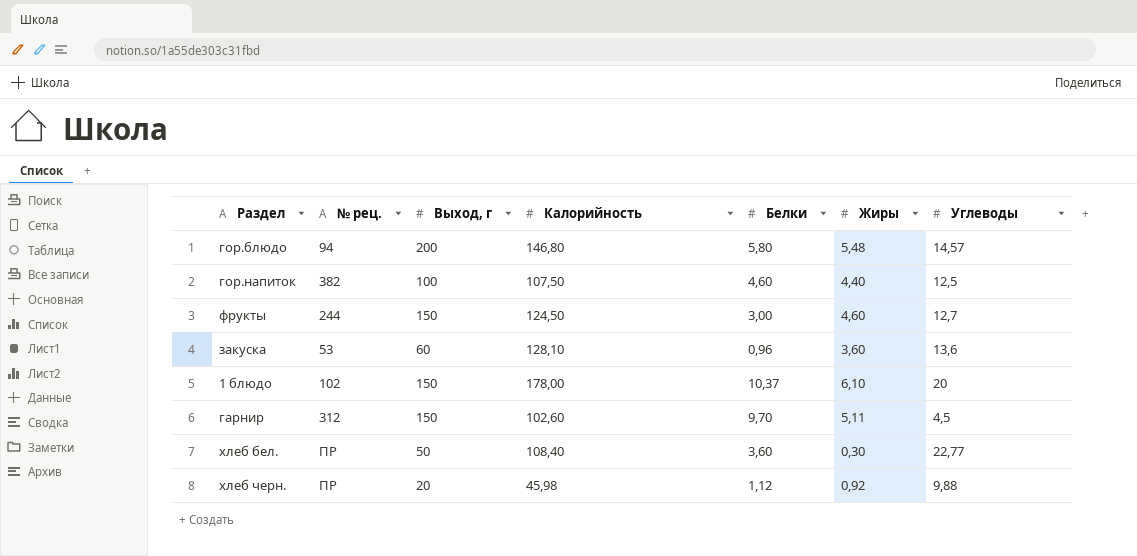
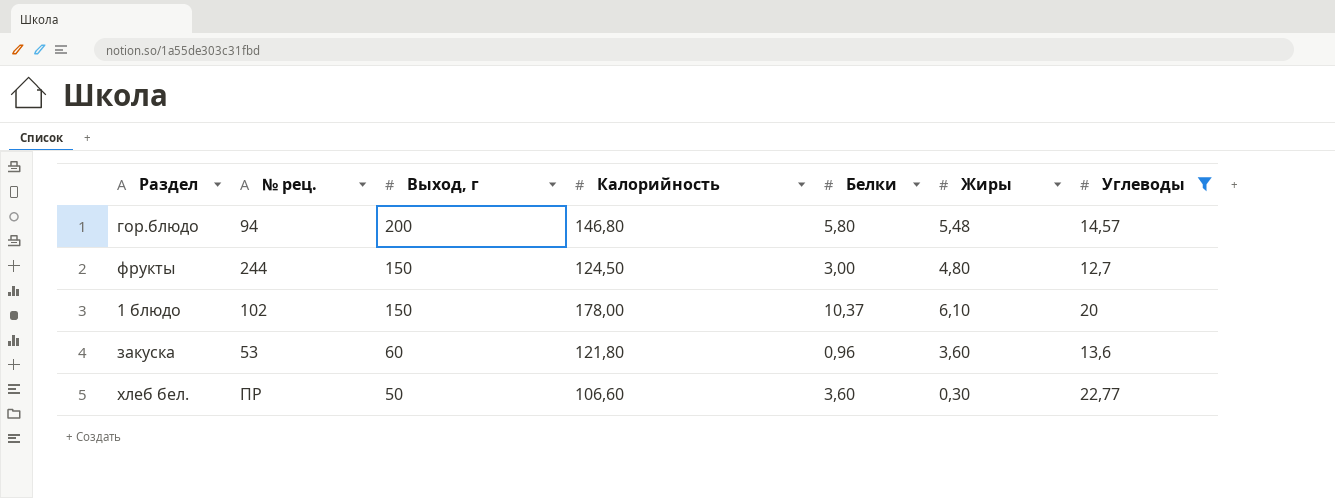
filter: none -> Углеводы >= 12,7
row order: none -> Выход, г descending
фрукты | Жиры: 4,60 -> 4,80
закуска | Калорийность: 128,10 -> 121,80
хлеб бел. | Калорийность: 108,40 -> 106,60

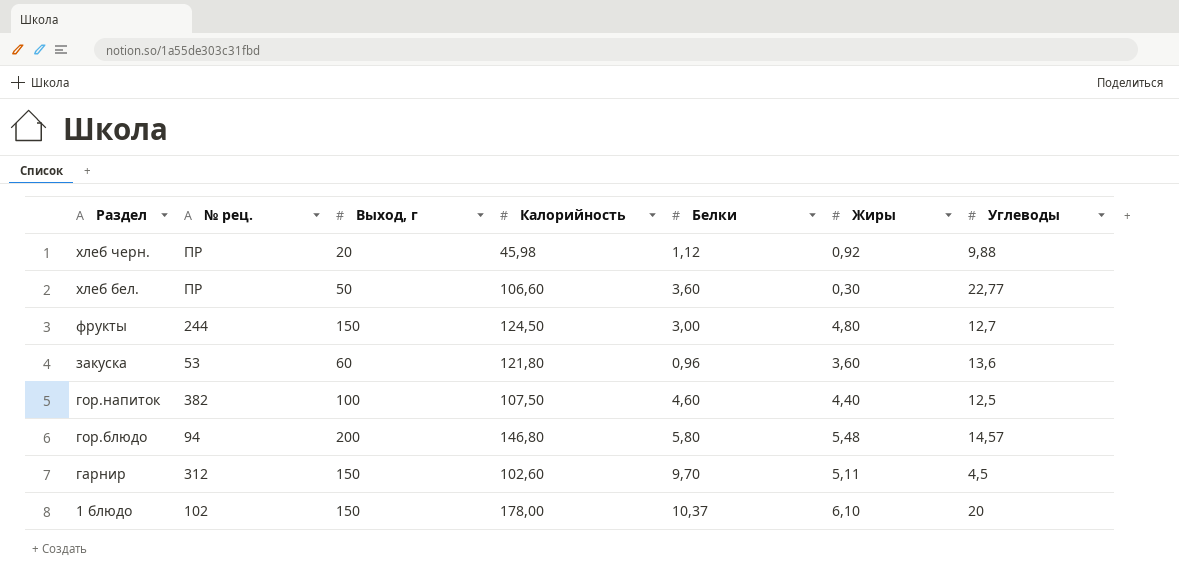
filter: Углеводы >= 12,7 -> none
row order: Выход, г descending -> Раздел descending

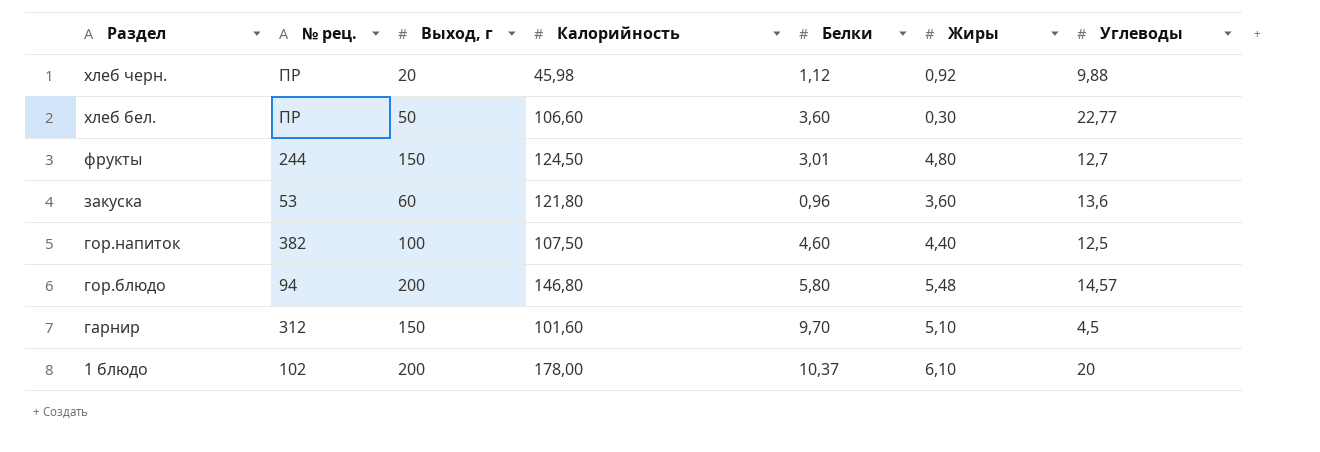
фрукты | Белки: 3,00 -> 3,01
гарнир | Калорийность: 102,60 -> 101,60
гарнир | Жиры: 5,11 -> 5,10
1 блюдо | Выход, г: 150 -> 200

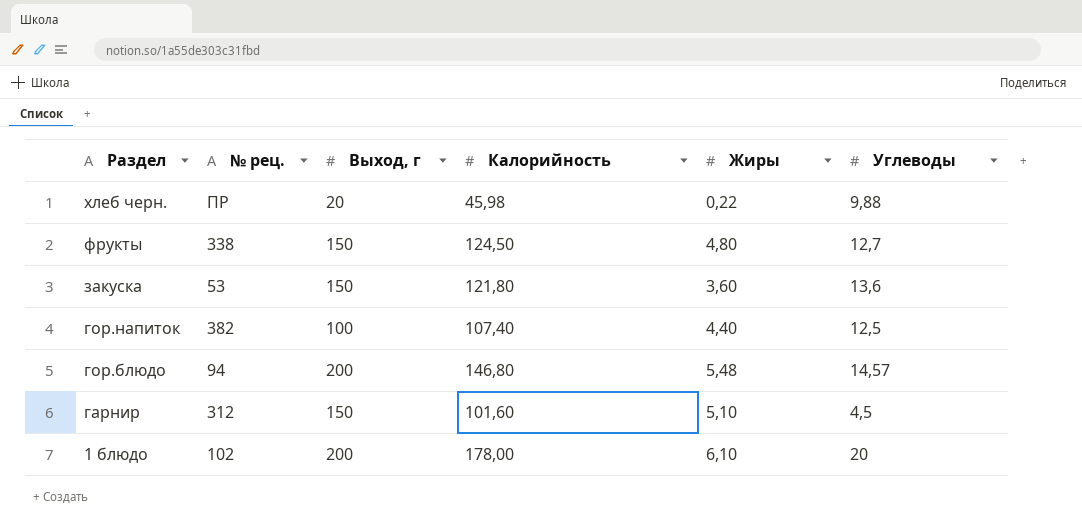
column Белки | position: 5 -> none
row хлеб бел.: ПР | 50 | 106,60 | 3,60 | 0,30 | 22,77 -> none
хлеб черн. | Жиры: 0,92 -> 0,22
фрукты | № рец.: 244 -> 338
закуска | Выход, г: 60 -> 150
гор.напиток | Калорийность: 107,50 -> 107,40

